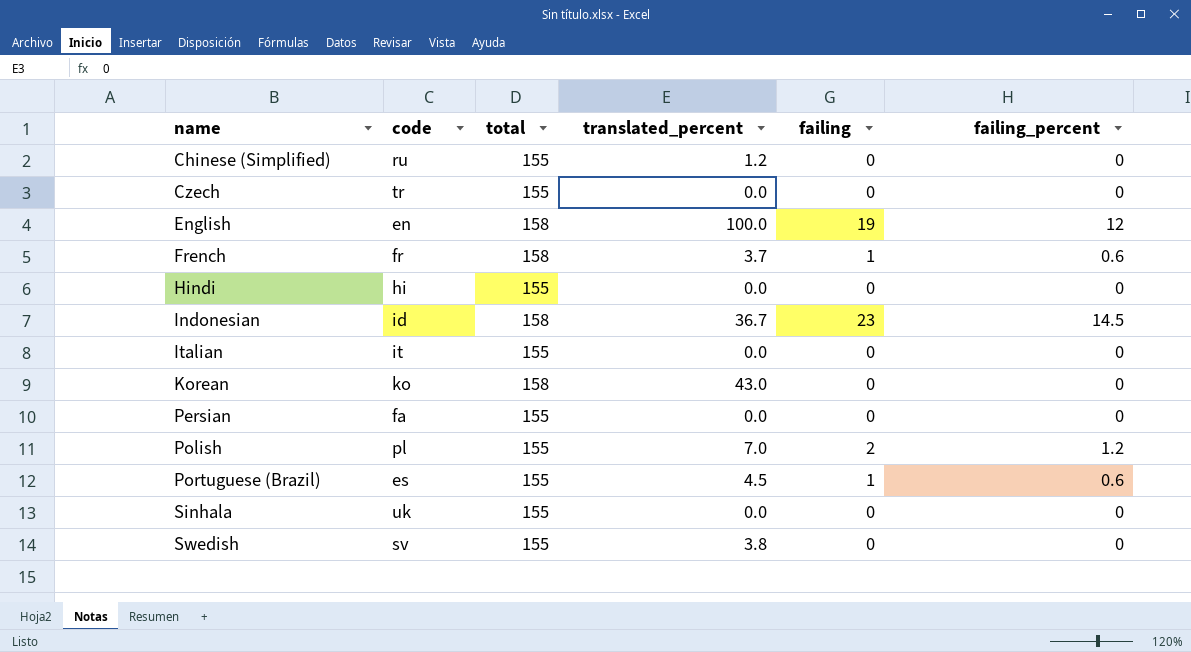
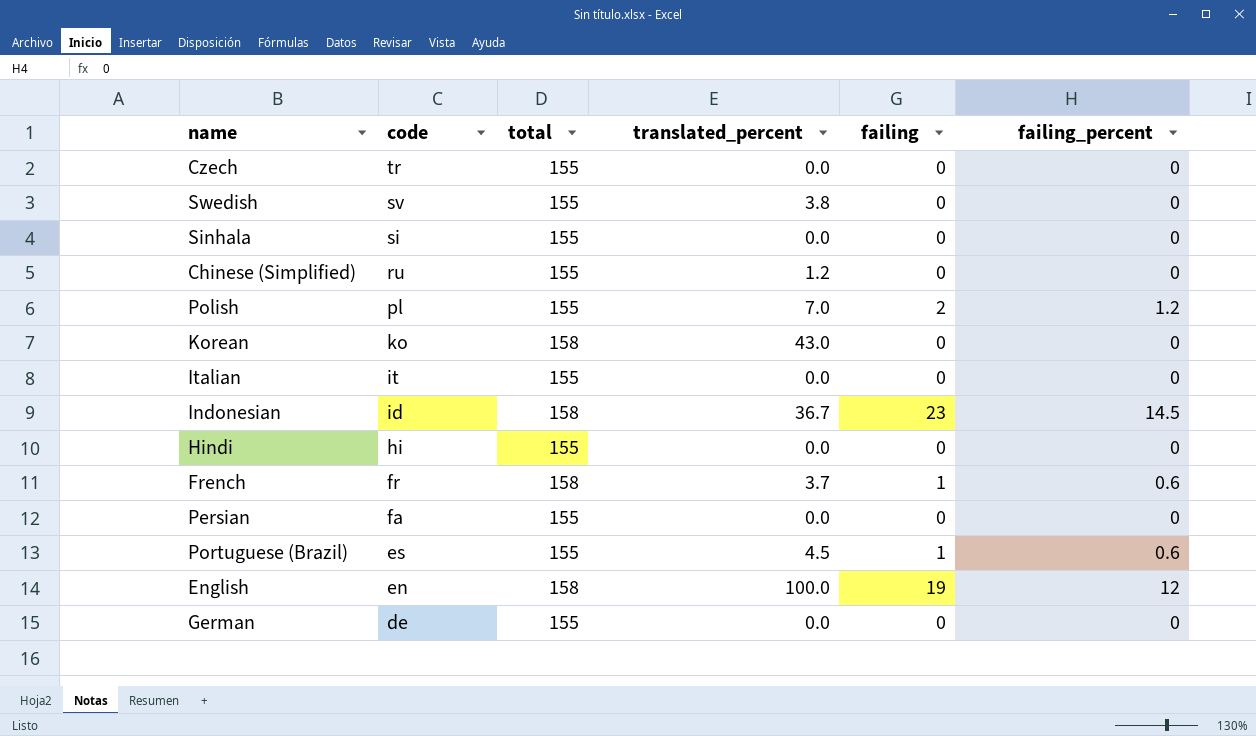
row order: name ascending -> code descending
Sinhala | code: uk -> si
row German: none -> de | 155 | 0.0 | 0 | 0

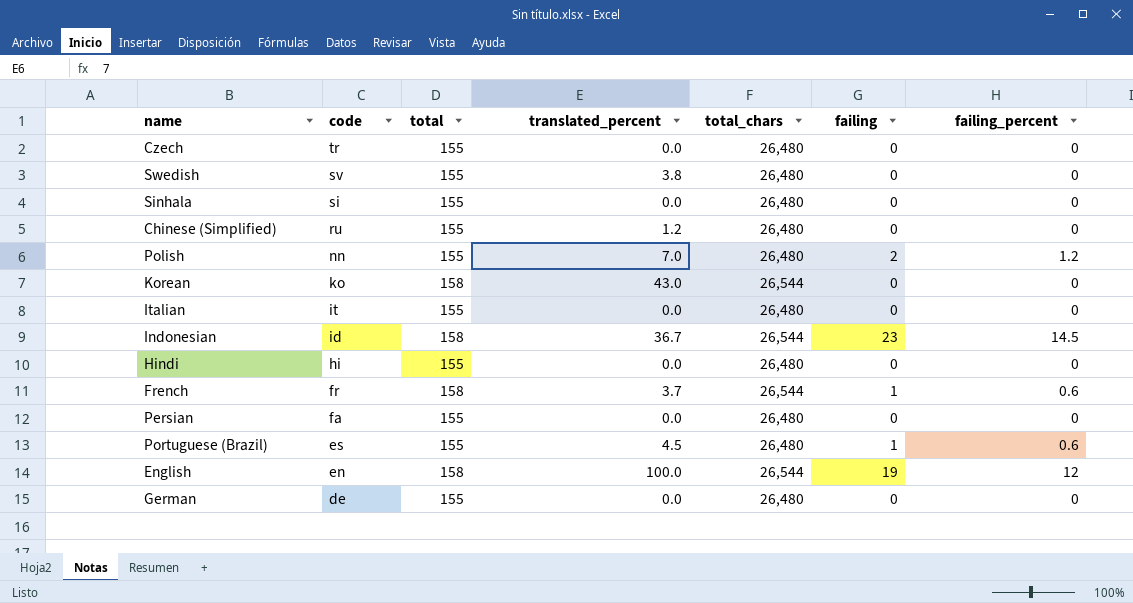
column total_chars | position: none -> 5
Polish | code: pl -> nn

